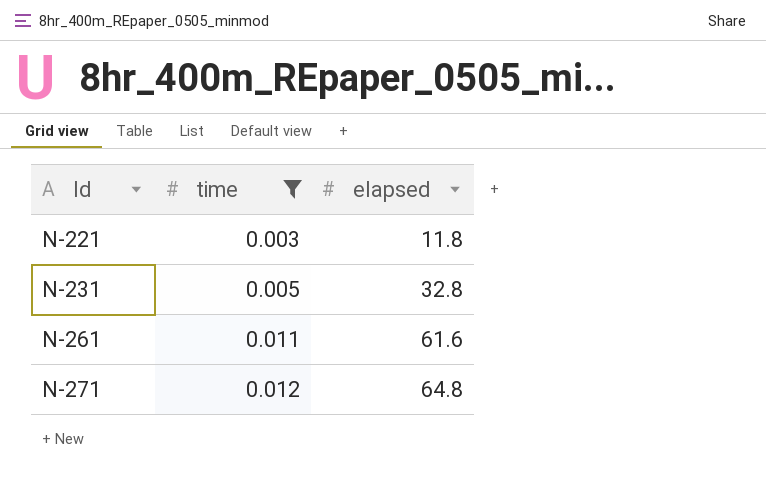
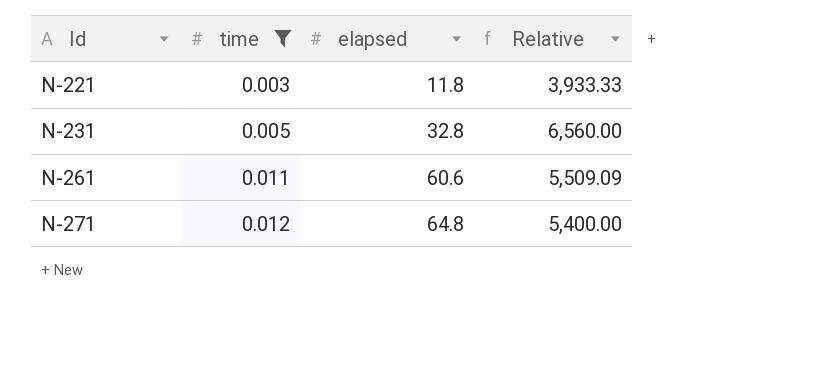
column Relative | formula: none -> [elapsed] / [time]
N-261 | elapsed: 61.6 -> 60.6

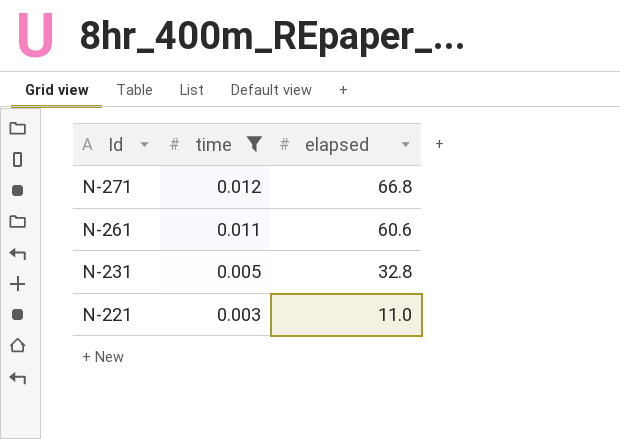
row order: Id ascending -> Id descending
column Relative | formula: [elapsed] / [time] -> none
N-271 | elapsed: 64.8 -> 66.8
N-221 | elapsed: 11.8 -> 11.0

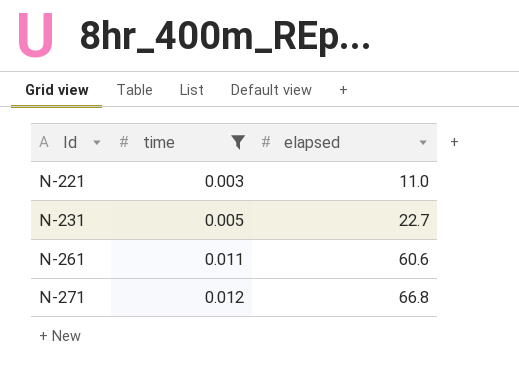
row order: Id descending -> Id ascending
N-231 | elapsed: 32.8 -> 22.7

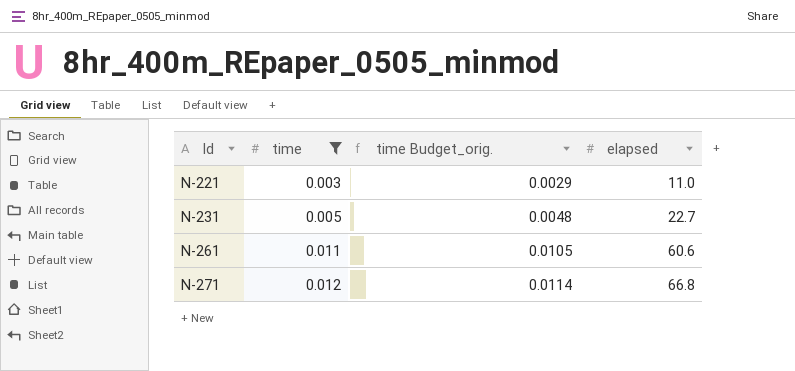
column time Budget_orig. | formula: none -> [time] * 0.95

